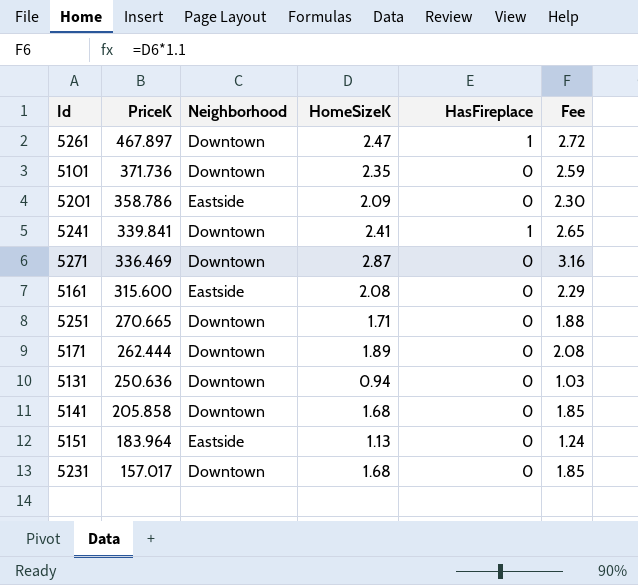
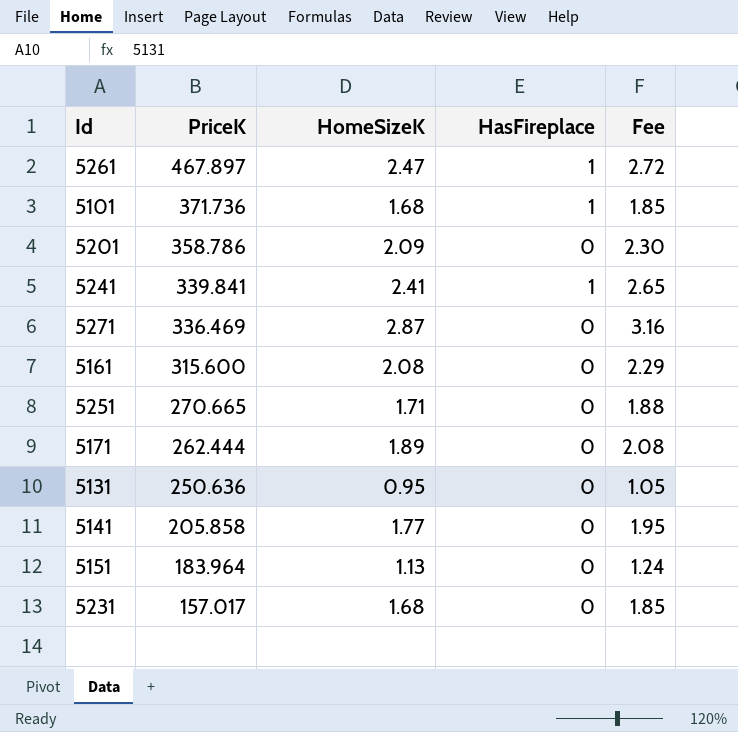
column Neighborhood | position: 3 -> none
5101 | HomeSizeK: 2.35 -> 1.68
5101 | HasFireplace: 0 -> 1
5101 | Fee: 2.59 -> 1.85
5131 | HomeSizeK: 0.94 -> 0.95
5131 | Fee: 1.03 -> 1.05
5141 | HomeSizeK: 1.68 -> 1.77
5141 | Fee: 1.85 -> 1.95

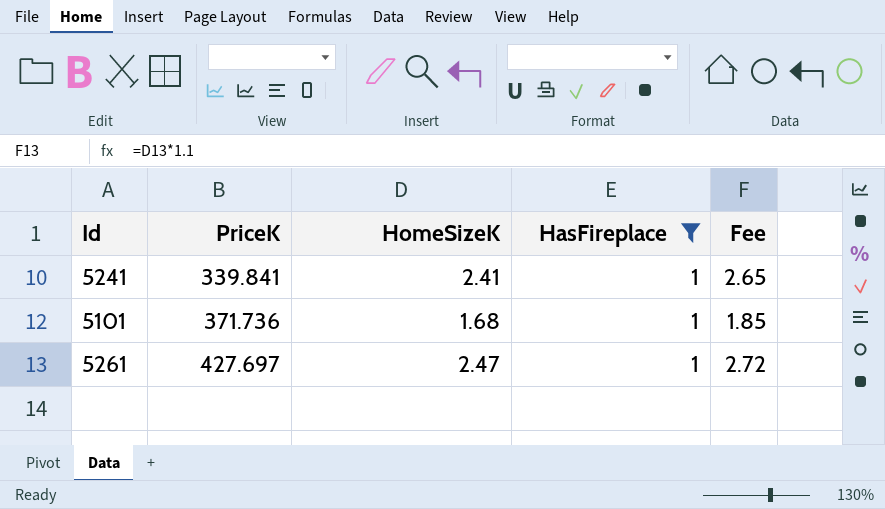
filter: none -> HasFireplace = 1
row order: PriceK descending -> PriceK ascending
5261 | PriceK: 467.897 -> 427.697

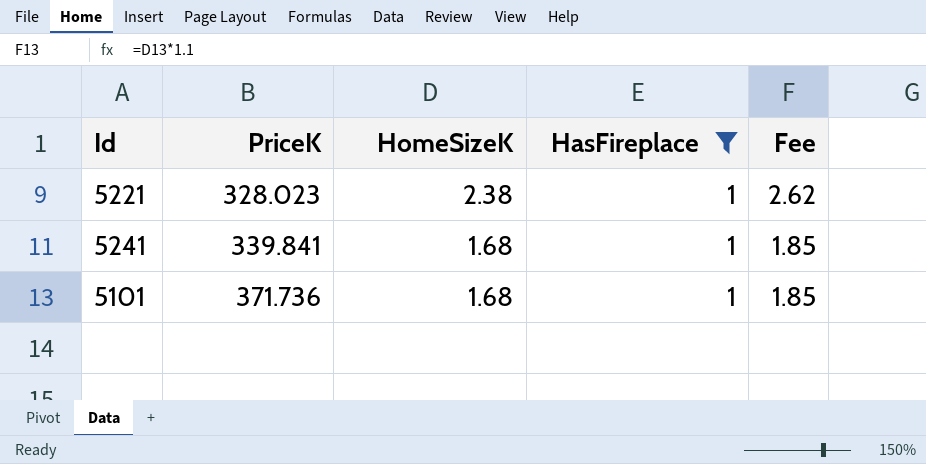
row 5261: 427.697 | 2.47 | 1 | 2.72 -> none
row 5221: none -> 328.023 | 2.38 | 1 | 2.62
5241 | HomeSizeK: 2.41 -> 1.68
5241 | Fee: 2.65 -> 1.85

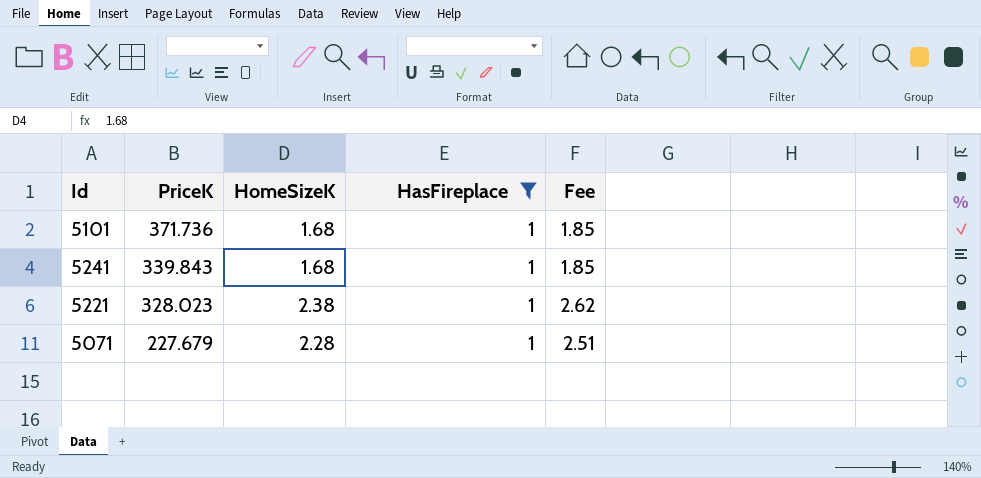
row order: PriceK ascending -> PriceK descending
5241 | PriceK: 339.841 -> 339.843
row 5071: none -> 227.679 | 2.28 | 1 | 2.51

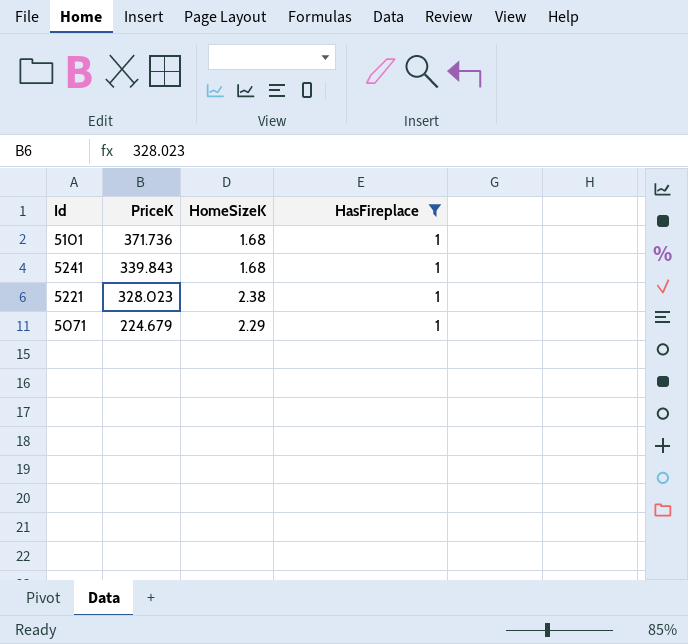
column Fee | formula: [HomeSizeK] * 1.1 -> none
5071 | PriceK: 227.679 -> 224.679
5071 | HomeSizeK: 2.28 -> 2.29

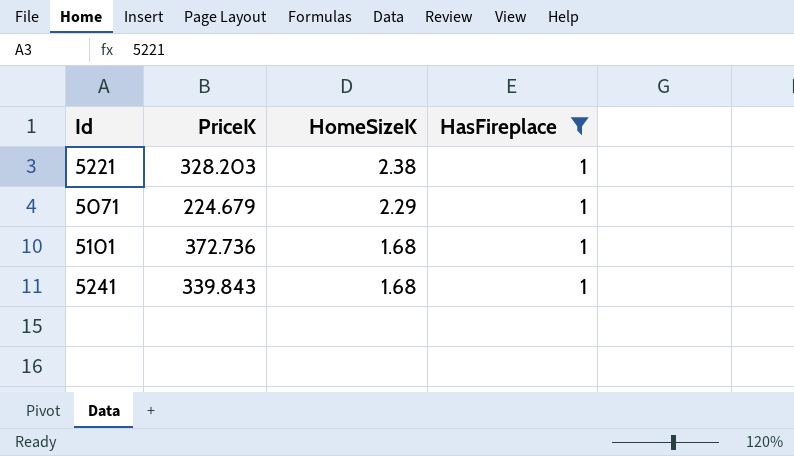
row order: PriceK descending -> HomeSizeK descending
5221 | PriceK: 328.023 -> 328.203
5101 | PriceK: 371.736 -> 372.736

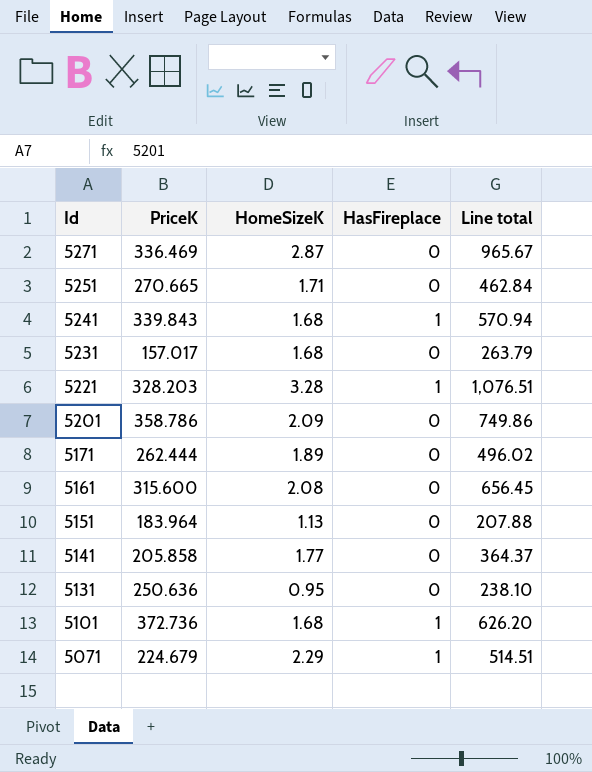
filter: HasFireplace = 1 -> none
row order: HomeSizeK descending -> Id descending
column Line total | formula: none -> [PriceK] * [HomeSizeK]
5221 | HomeSizeK: 2.38 -> 3.28

